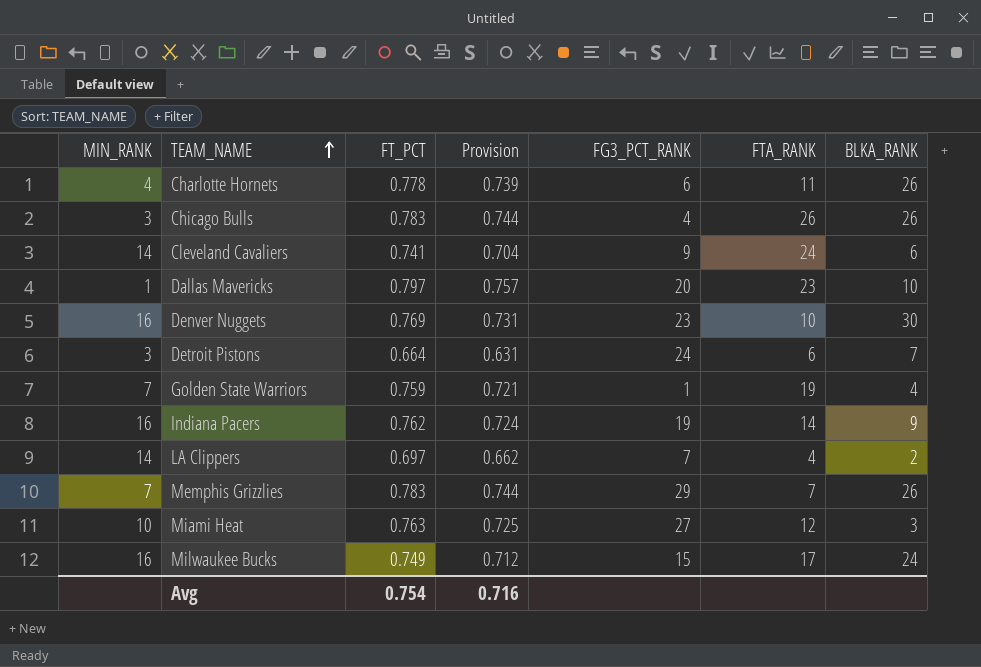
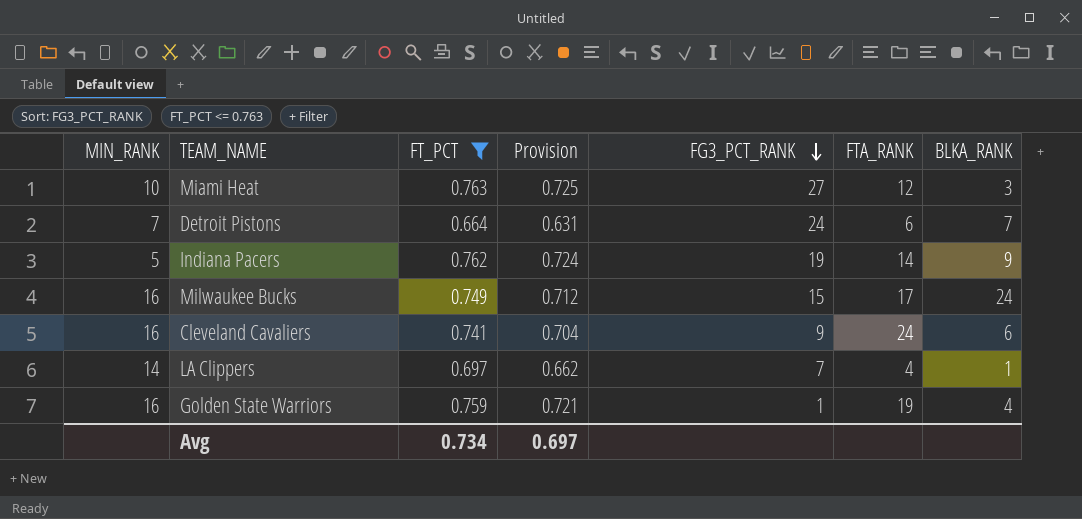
filter: none -> FT_PCT <= 0.763
row order: TEAM_NAME ascending -> FG3_PCT_RANK descending
Detroit Pistons | MIN_RANK: 3 -> 7
Indiana Pacers | MIN_RANK: 16 -> 5
Cleveland Cavaliers | MIN_RANK: 14 -> 16
LA Clippers | BLKA_RANK: 2 -> 1
Golden State Warriors | MIN_RANK: 7 -> 16
Avg | FT_PCT: 0.754 -> 0.734
Avg | Provision: 0.716 -> 0.697

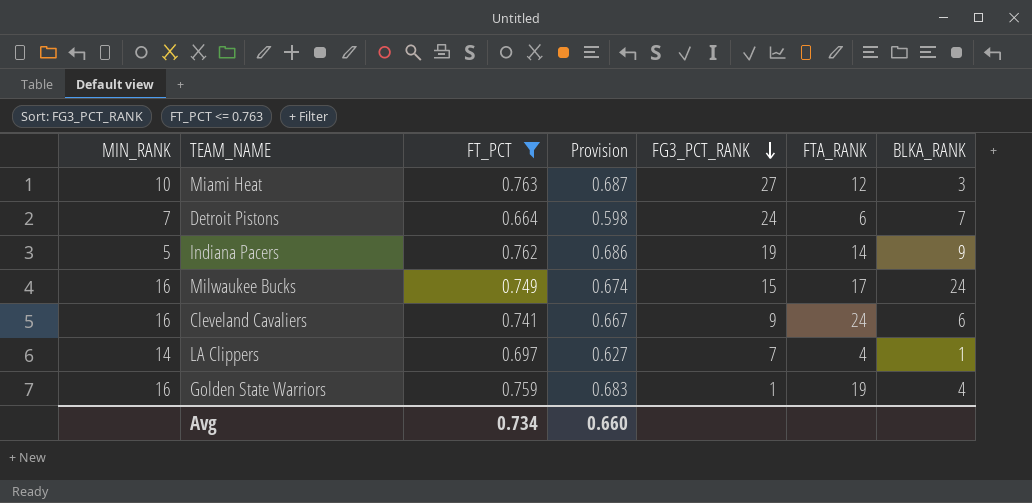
column Provision | formula: [FT_PCT] * 0.95 -> [FT_PCT] * 0.9
Avg | Provision: 0.697 -> 0.660

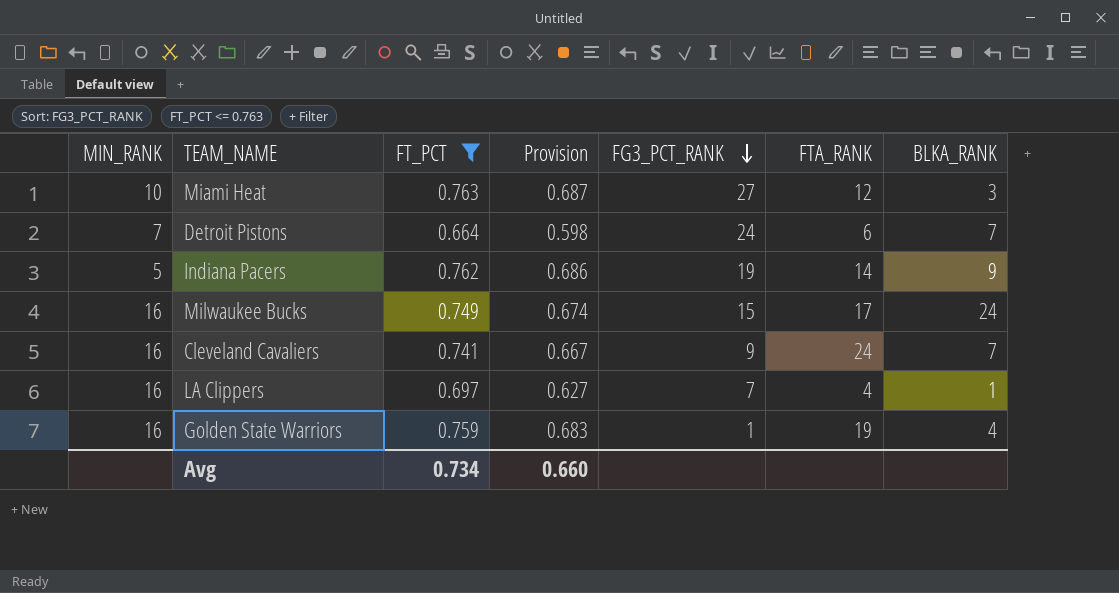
Cleveland Cavaliers | BLKA_RANK: 6 -> 7
LA Clippers | MIN_RANK: 14 -> 16

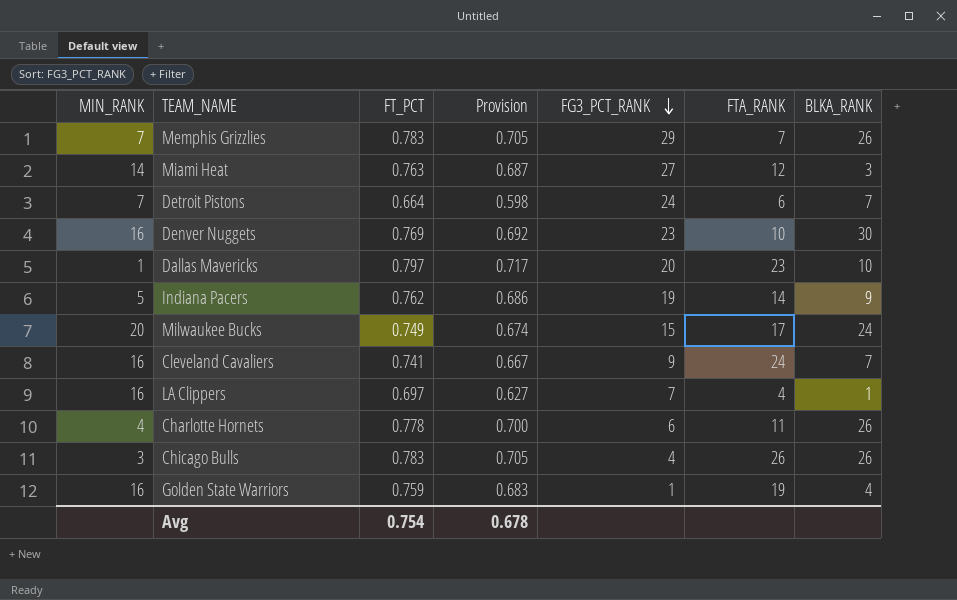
filter: FT_PCT <= 0.763 -> none
Miami Heat | MIN_RANK: 10 -> 14
Milwaukee Bucks | MIN_RANK: 16 -> 20
Avg | FT_PCT: 0.734 -> 0.754
Avg | Provision: 0.660 -> 0.678

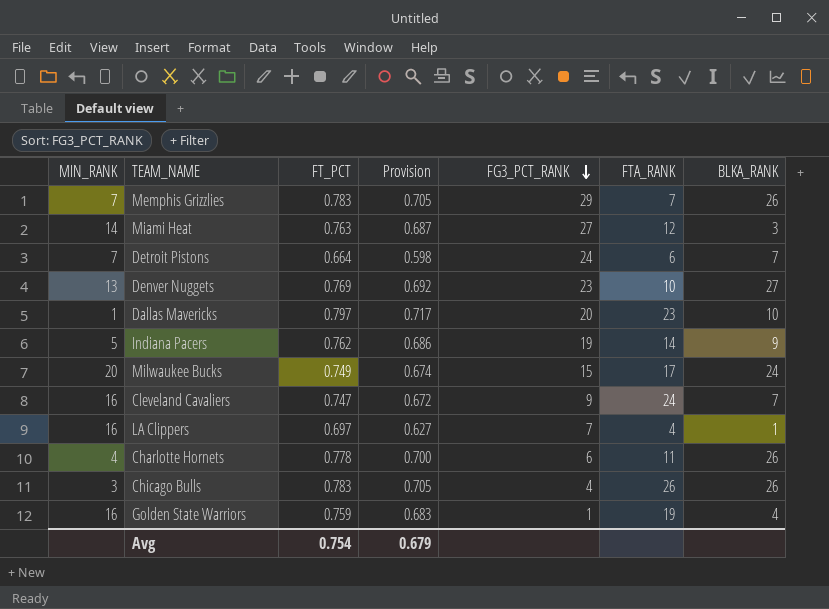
Denver Nuggets | MIN_RANK: 16 -> 13
Denver Nuggets | BLKA_RANK: 30 -> 27
Cleveland Cavaliers | FT_PCT: 0.741 -> 0.747
Cleveland Cavaliers | Provision: 0.667 -> 0.672
Avg | Provision: 0.678 -> 0.679

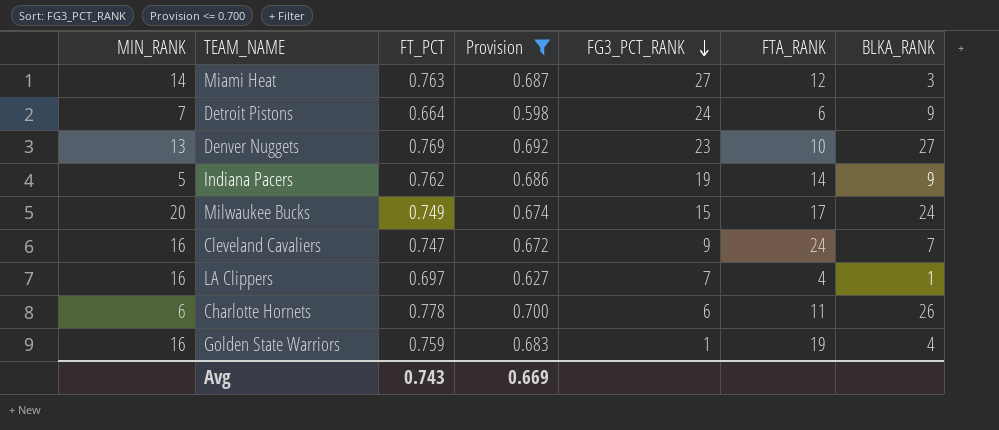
filter: none -> Provision <= 0.700
Detroit Pistons | BLKA_RANK: 7 -> 9
Charlotte Hornets | MIN_RANK: 4 -> 6
Avg | FT_PCT: 0.754 -> 0.743
Avg | Provision: 0.679 -> 0.669

